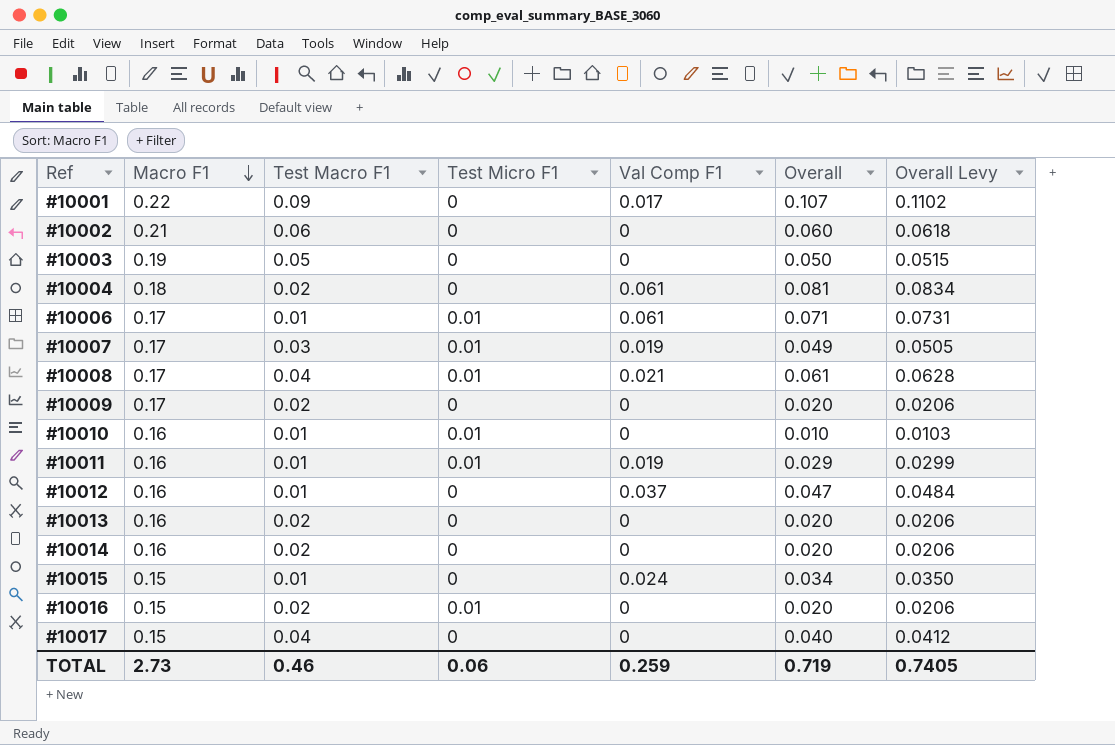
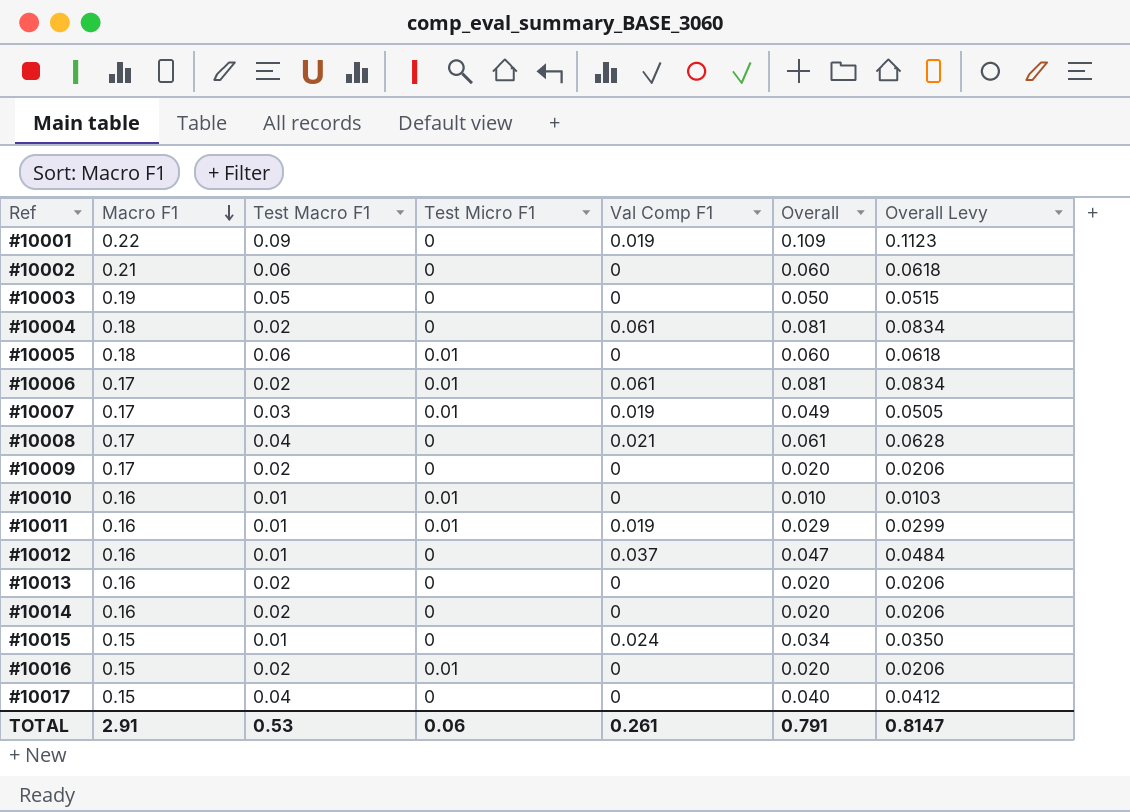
#10001 | Val Comp F1: 0.017 -> 0.019
#10001 | Overall: 0.107 -> 0.109
#10001 | Overall Levy: 0.1102 -> 0.1123
row #10005: none -> 0.18 | 0.06 | 0.01 | 0 | 0.060 | 0.0618
#10006 | Test Macro F1: 0.01 -> 0.02
#10006 | Overall: 0.071 -> 0.081
#10006 | Overall Levy: 0.0731 -> 0.0834
#10008 | Test Micro F1: 0.01 -> 0
TOTAL | Macro F1: 2.73 -> 2.91
TOTAL | Test Macro F1: 0.46 -> 0.53
TOTAL | Val Comp F1: 0.259 -> 0.261
TOTAL | Overall: 0.719 -> 0.791
TOTAL | Overall Levy: 0.7405 -> 0.8147

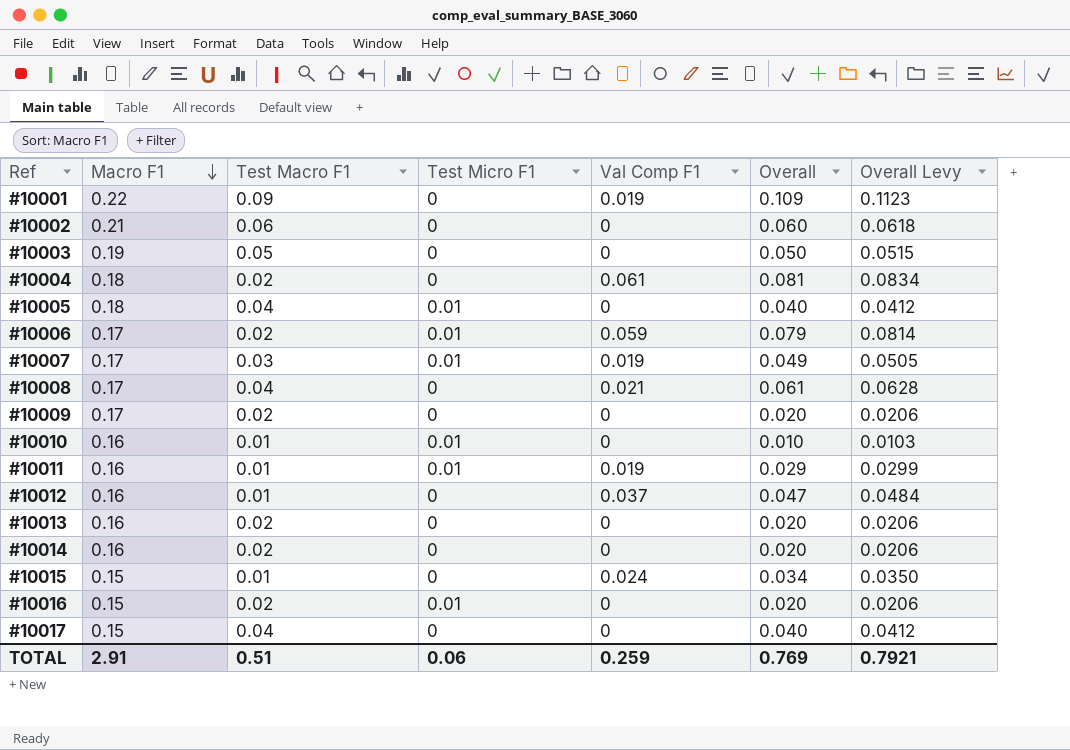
#10005 | Test Macro F1: 0.06 -> 0.04
#10005 | Overall: 0.060 -> 0.040
#10005 | Overall Levy: 0.0618 -> 0.0412
#10006 | Val Comp F1: 0.061 -> 0.059
#10006 | Overall: 0.081 -> 0.079
#10006 | Overall Levy: 0.0834 -> 0.0814
TOTAL | Test Macro F1: 0.53 -> 0.51
TOTAL | Val Comp F1: 0.261 -> 0.259
TOTAL | Overall: 0.791 -> 0.769
TOTAL | Overall Levy: 0.8147 -> 0.7921

